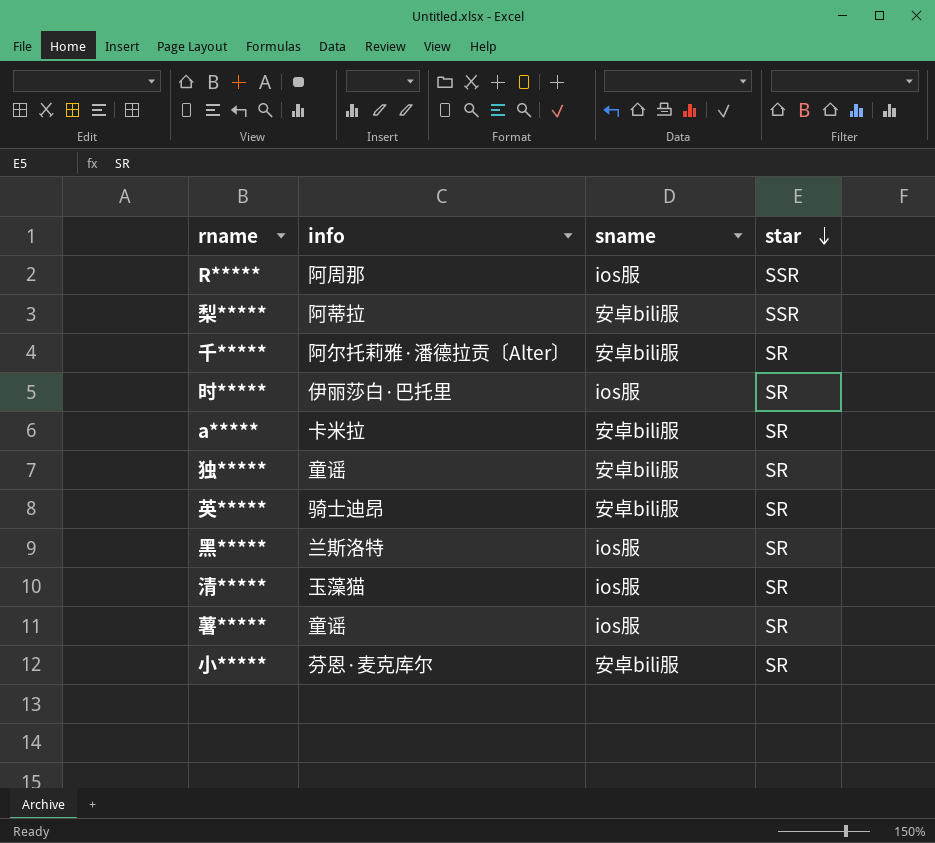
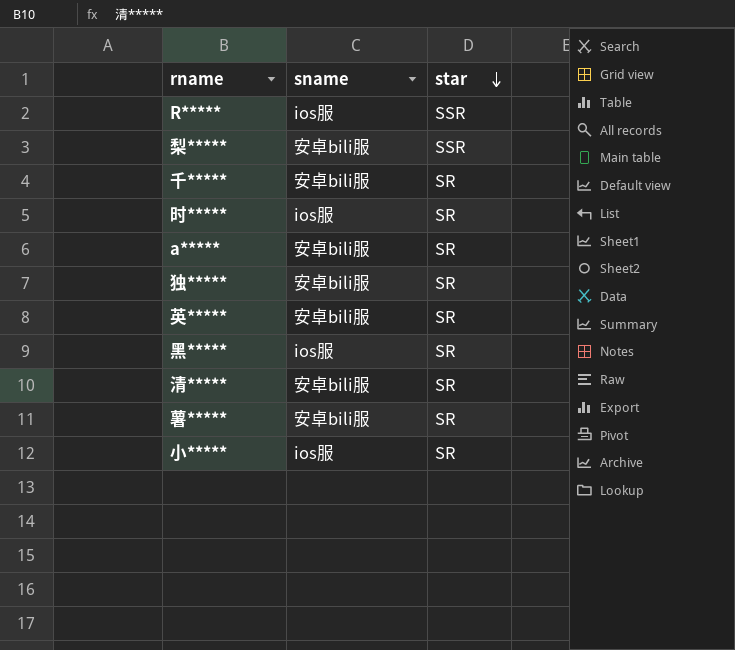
column info | position: 2 -> none
清***** | sname: ios服 -> 安卓bili服
薯***** | sname: ios服 -> 安卓bili服
小***** | sname: 安卓bili服 -> ios服

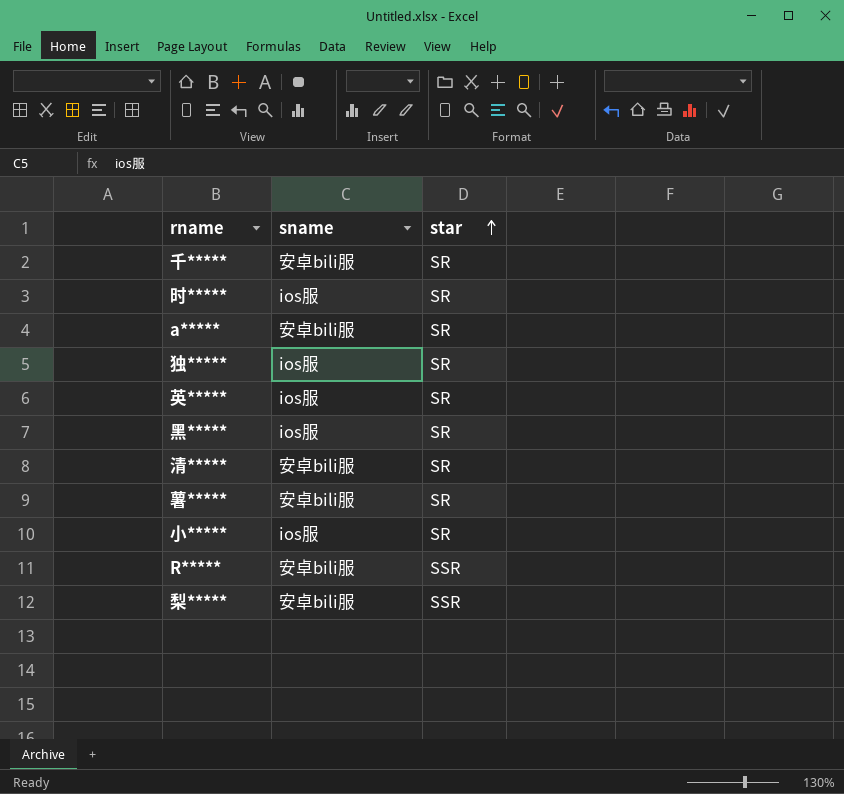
row order: star descending -> star ascending
独***** | sname: 安卓bili服 -> ios服
英***** | sname: 安卓bili服 -> ios服
R***** | sname: ios服 -> 安卓bili服

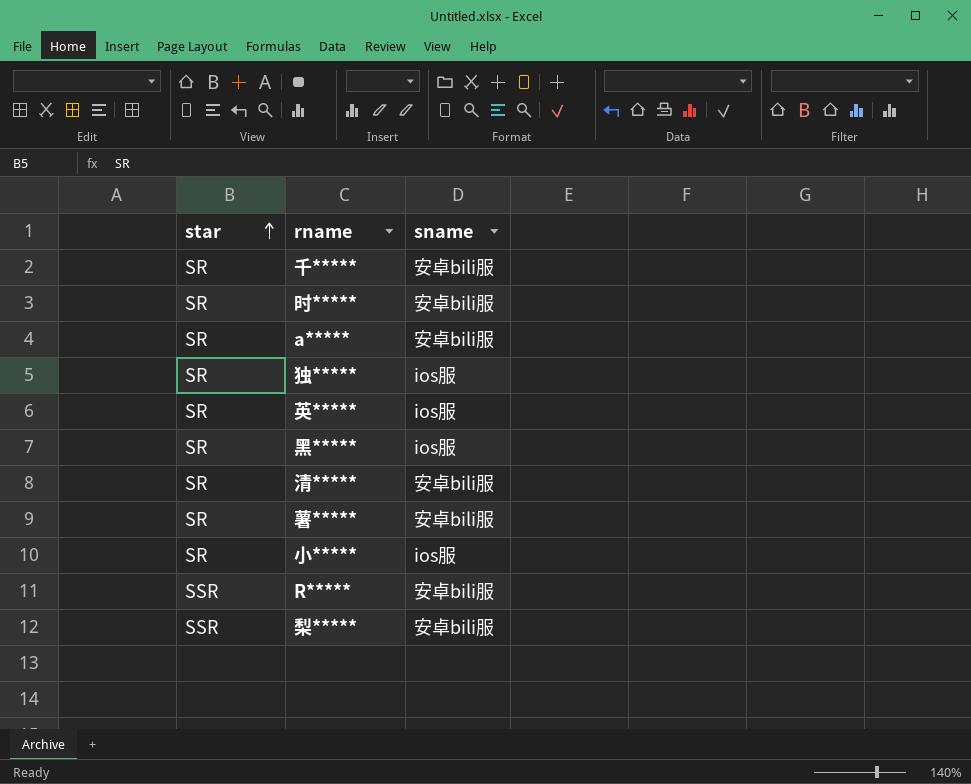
column star | position: 3 -> 1
时***** | sname: ios服 -> 安卓bili服

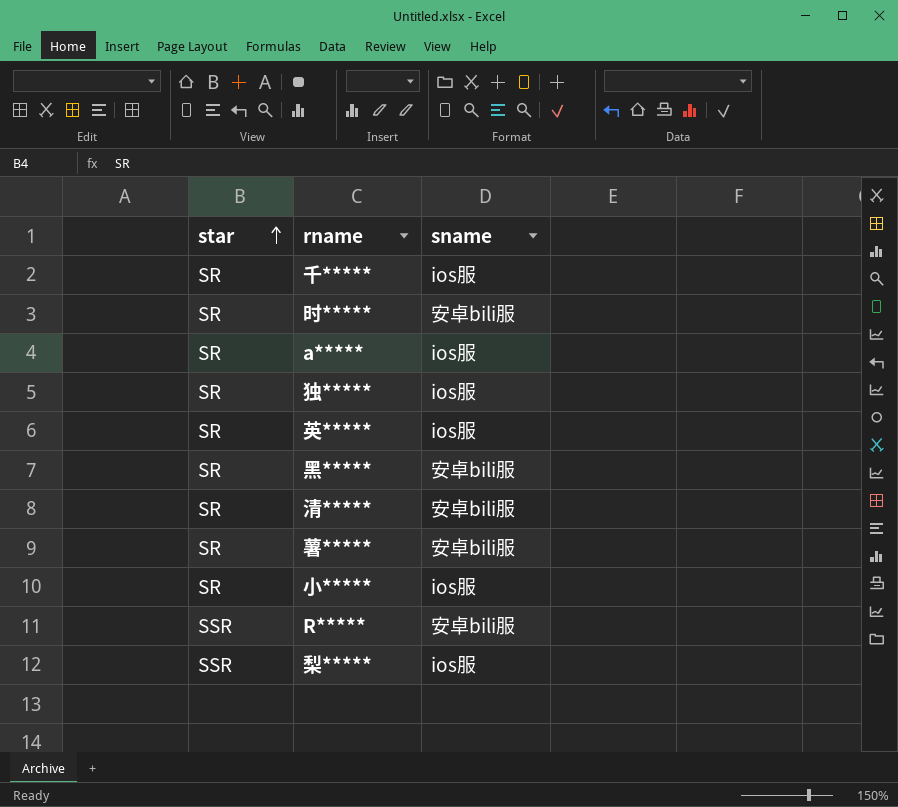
千***** | sname: 安卓bili服 -> ios服
a***** | sname: 安卓bili服 -> ios服
黑***** | sname: ios服 -> 安卓bili服
梨***** | sname: 安卓bili服 -> ios服

